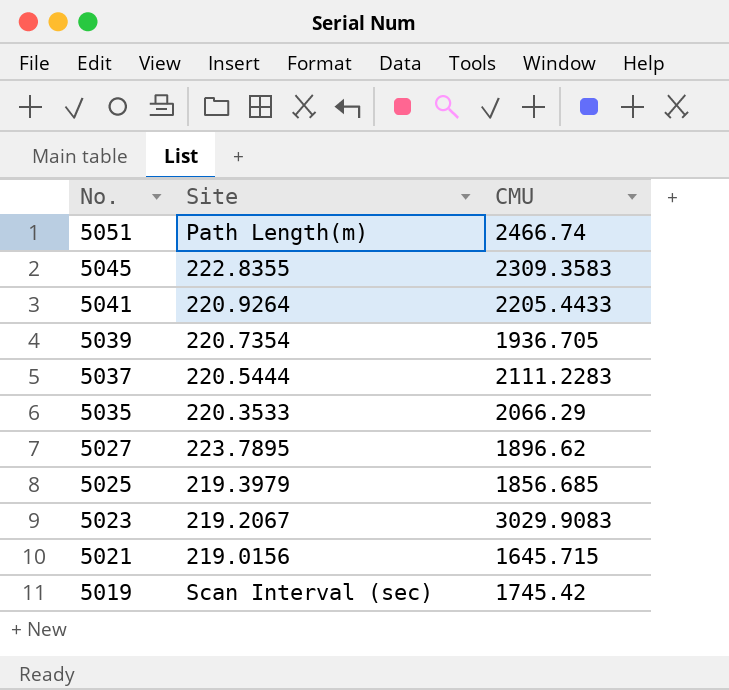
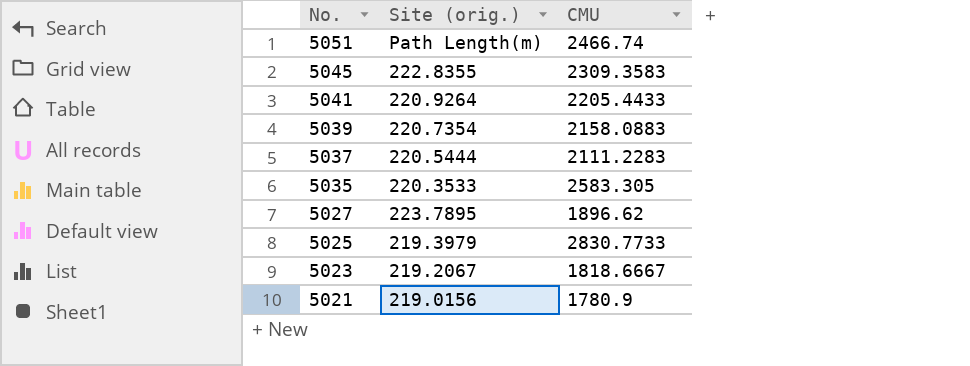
column name: Site -> Site (orig.)
row 5019: Scan Interval (sec) | 1745.42 -> none
5039 | CMU: 1936.705 -> 2158.0883
5035 | CMU: 2066.29 -> 2583.305
5025 | CMU: 1856.685 -> 2830.7733
5023 | CMU: 3029.9083 -> 1818.6667
5021 | CMU: 1645.715 -> 1780.9

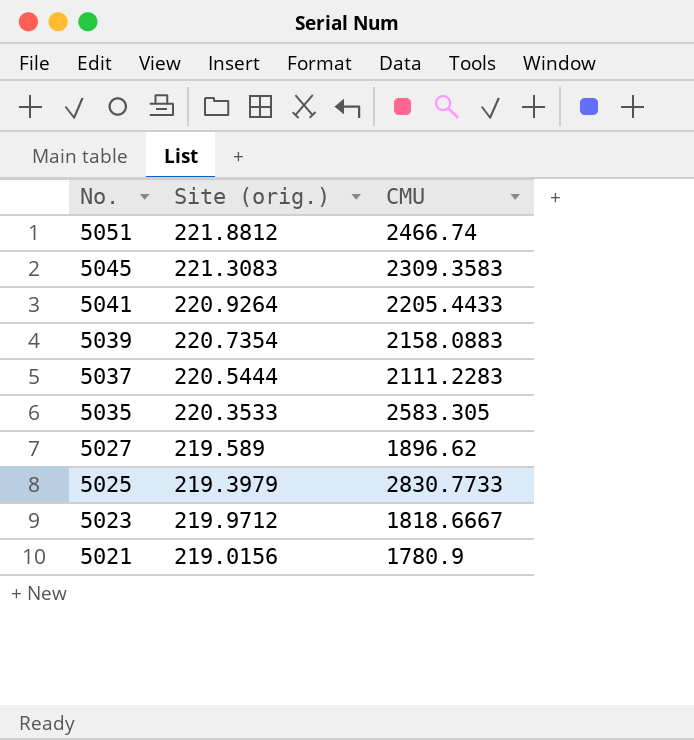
5051 | Site (orig.): Path Length(m) -> 221.8812
5045 | Site (orig.): 222.8355 -> 221.3083
5027 | Site (orig.): 223.7895 -> 219.589
5023 | Site (orig.): 219.2067 -> 219.9712

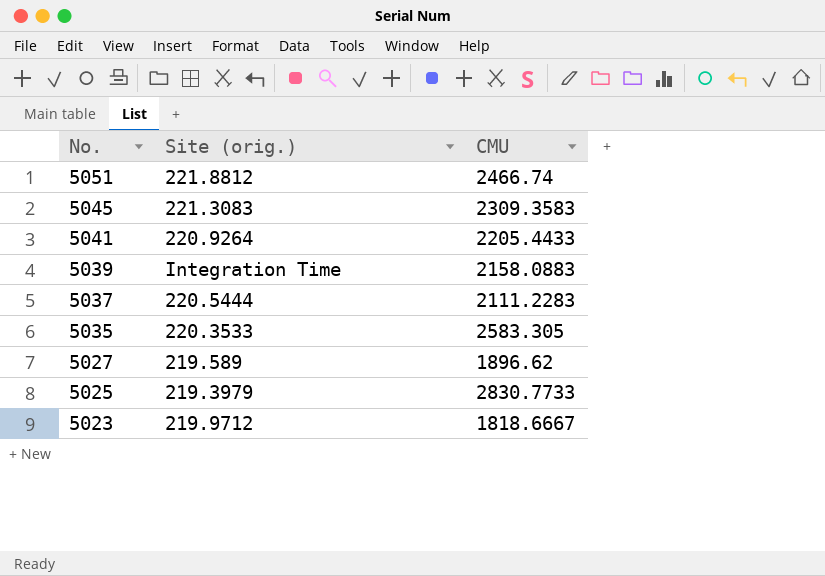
row 5021: 219.0156 | 1780.9 -> none
5039 | Site (orig.): 220.7354 -> Integration Time

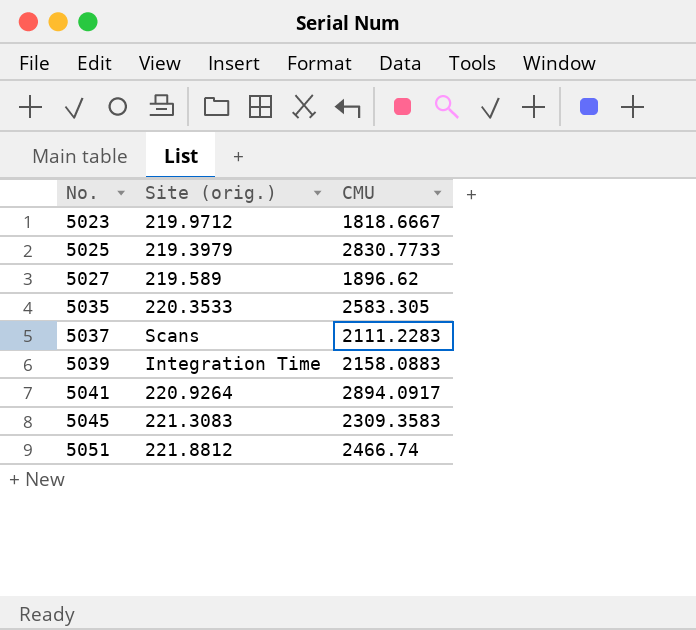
row order: No. descending -> No. ascending
5037 | Site (orig.): 220.5444 -> Scans
5041 | CMU: 2205.4433 -> 2894.0917

